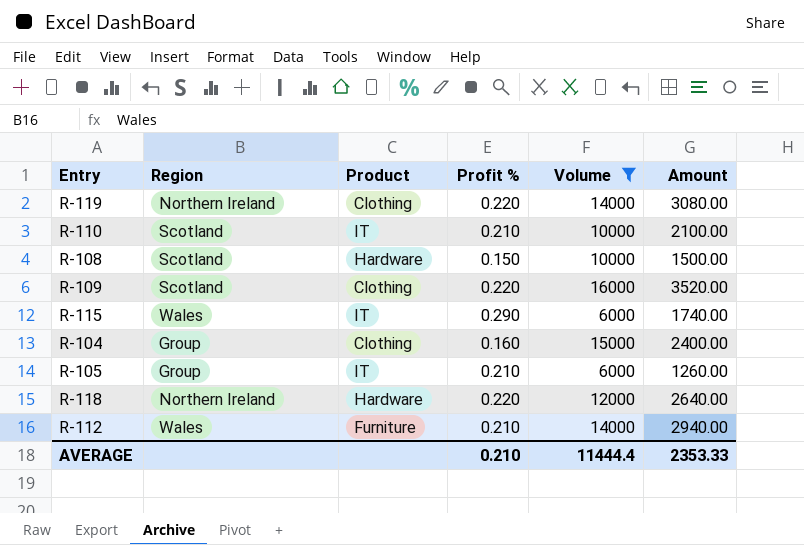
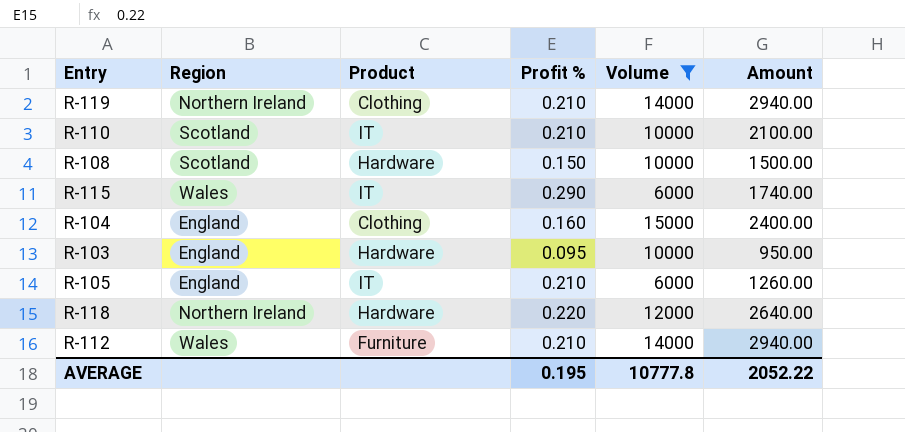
row R-109: Scotland | Clothing | 0.220 | 16000 | 3520.00 -> none
R-119 | Profit %: 0.220 -> 0.210
R-119 | Amount: 3080.00 -> 2940.00
R-104 | Region: Group -> England
row R-103: none -> England | Hardware | 0.095 | 10000 | 950.00
R-105 | Region: Group -> England
AVERAGE | Profit %: 0.210 -> 0.195
AVERAGE | Volume: 11444.4 -> 10777.8
AVERAGE | Amount: 2353.33 -> 2052.22

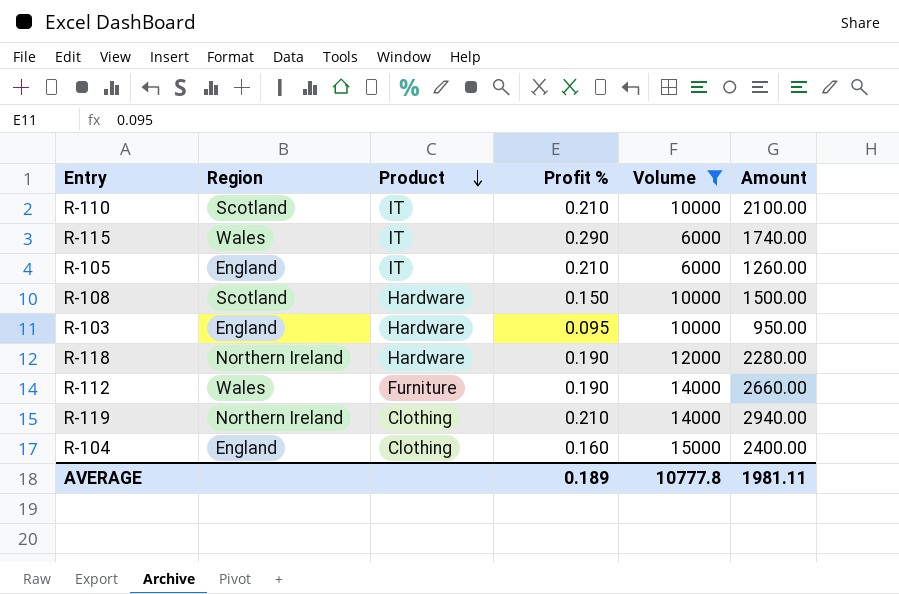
row order: none -> Product descending
R-118 | Profit %: 0.220 -> 0.190
R-118 | Amount: 2640.00 -> 2280.00
R-112 | Profit %: 0.210 -> 0.190
R-112 | Amount: 2940.00 -> 2660.00
AVERAGE | Profit %: 0.195 -> 0.189
AVERAGE | Amount: 2052.22 -> 1981.11

